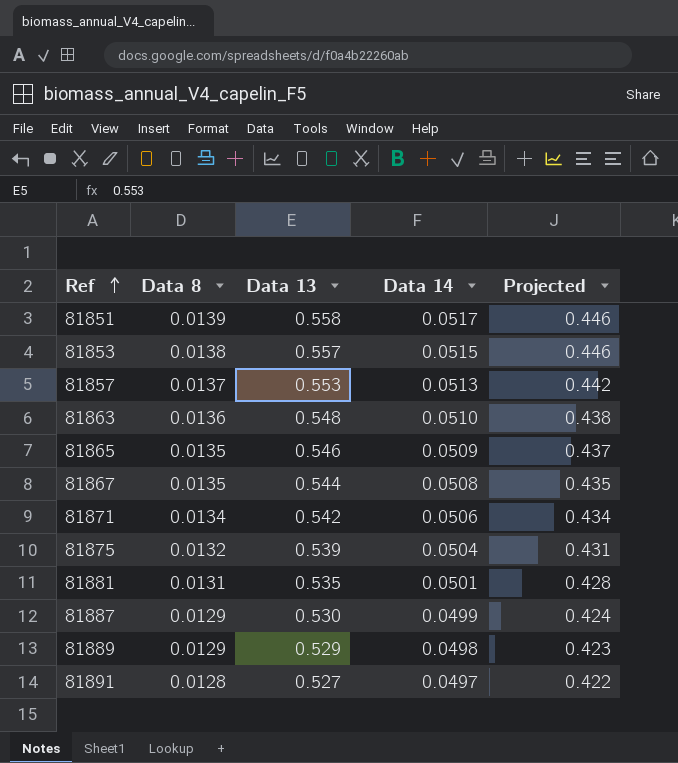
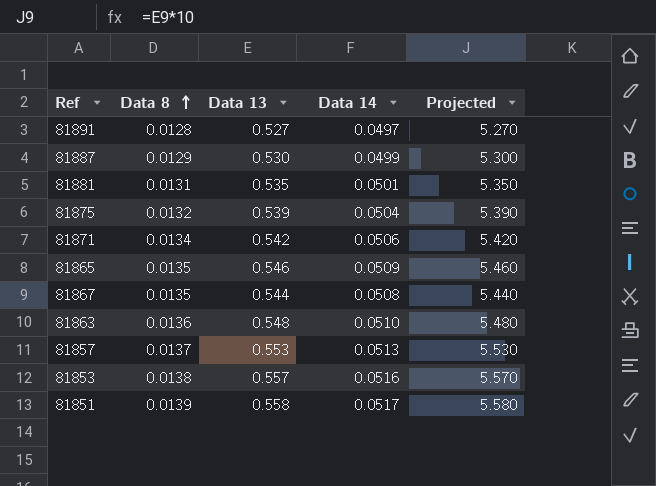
row order: Ref ascending -> Data 8 ascending
column Projected | formula: [Data 13] * 0.8 -> [Data 13] * 10
row 81889: 0.0129 | 0.529 | 0.0498 | 0.423 -> none
81853 | Data 14: 0.0515 -> 0.0516

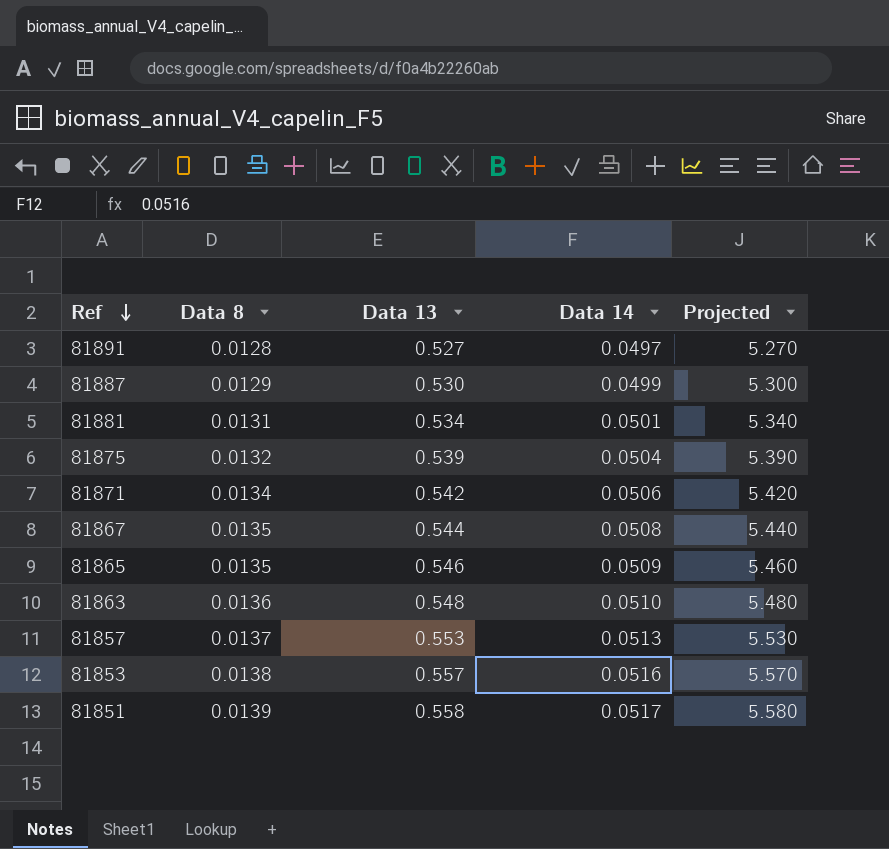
row order: Data 8 ascending -> Ref descending
81881 | Data 13: 0.535 -> 0.534
81881 | Projected: 5.350 -> 5.340

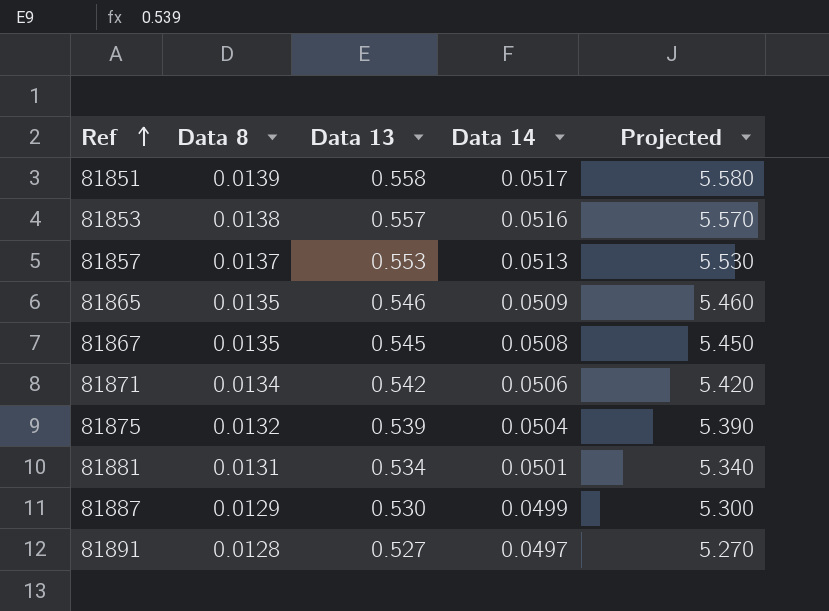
row order: Ref descending -> Ref ascending
row 81863: 0.0136 | 0.548 | 0.0510 | 5.480 -> none
81867 | Data 13: 0.544 -> 0.545
81867 | Projected: 5.440 -> 5.450

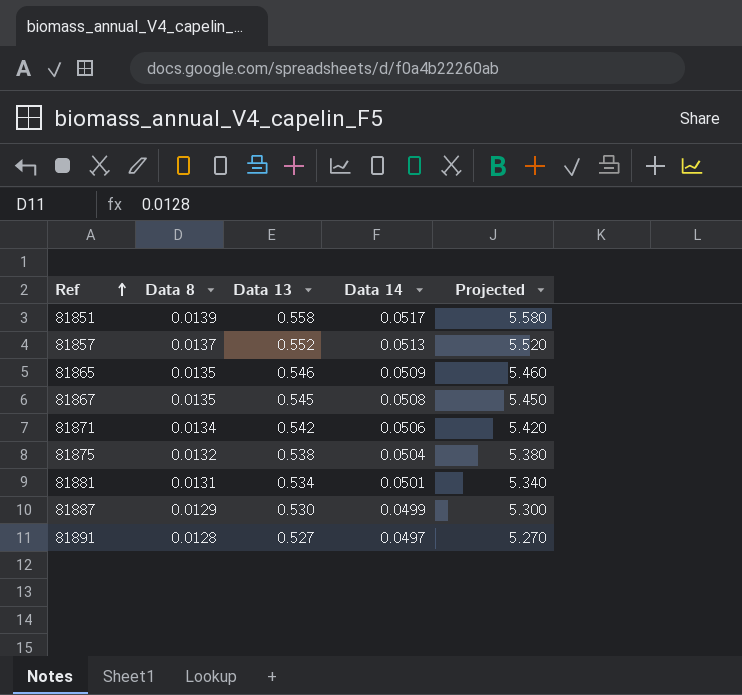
row 81853: 0.0138 | 0.557 | 0.0516 | 5.570 -> none
81857 | Data 13: 0.553 -> 0.552
81857 | Projected: 5.530 -> 5.520
81875 | Data 13: 0.539 -> 0.538
81875 | Projected: 5.390 -> 5.380

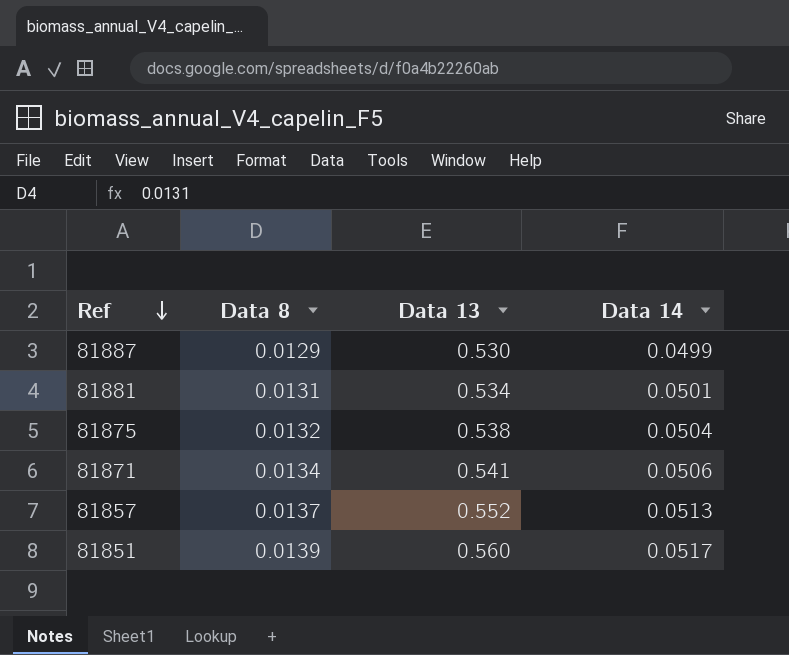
row order: Ref ascending -> Ref descending
column Projected | formula: [Data 13] * 10 -> none
row 81865: 0.0135 | 0.546 | 0.0509 | 5.460 -> none
row 81867: 0.0135 | 0.545 | 0.0508 | 5.450 -> none
row 81891: 0.0128 | 0.527 | 0.0497 | 5.270 -> none
81871 | Data 13: 0.542 -> 0.541
81851 | Data 13: 0.558 -> 0.560

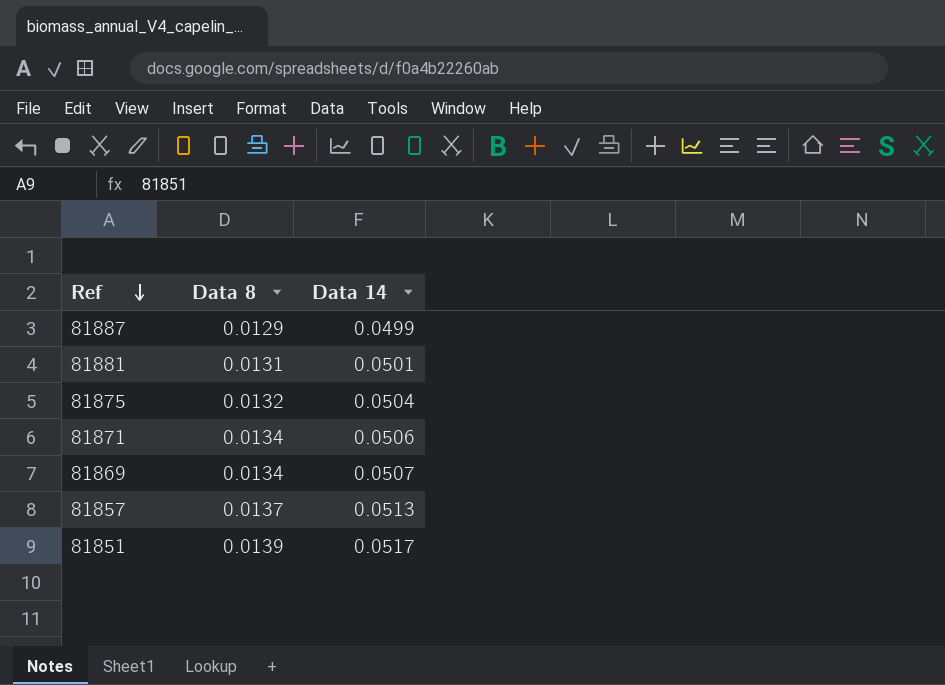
column Data 13 | position: 3 -> none
row 81869: none -> 0.0134 | 0.0507

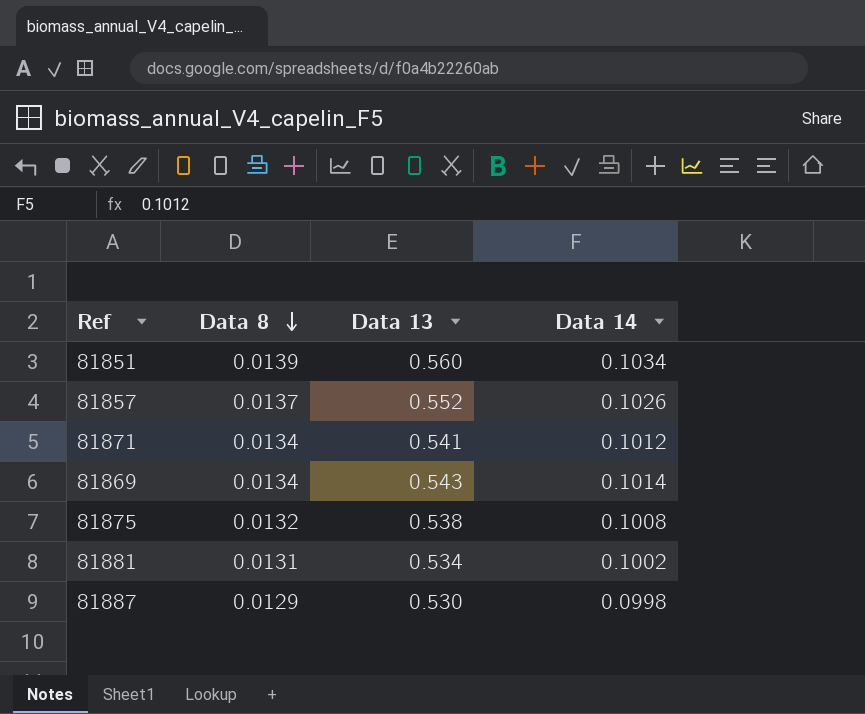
row order: Ref descending -> Data 8 descending
column Data 13 | position: none -> 3
81851 | Data 14: 0.0517 -> 0.1034
81857 | Data 14: 0.0513 -> 0.1026
81871 | Data 14: 0.0506 -> 0.1012
81869 | Data 14: 0.0507 -> 0.1014
81875 | Data 14: 0.0504 -> 0.1008
81881 | Data 14: 0.0501 -> 0.1002
81887 | Data 14: 0.0499 -> 0.0998

